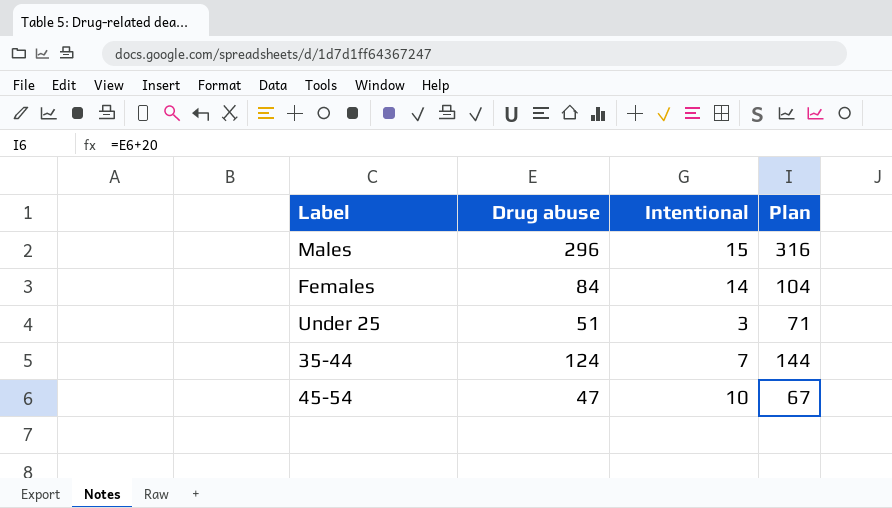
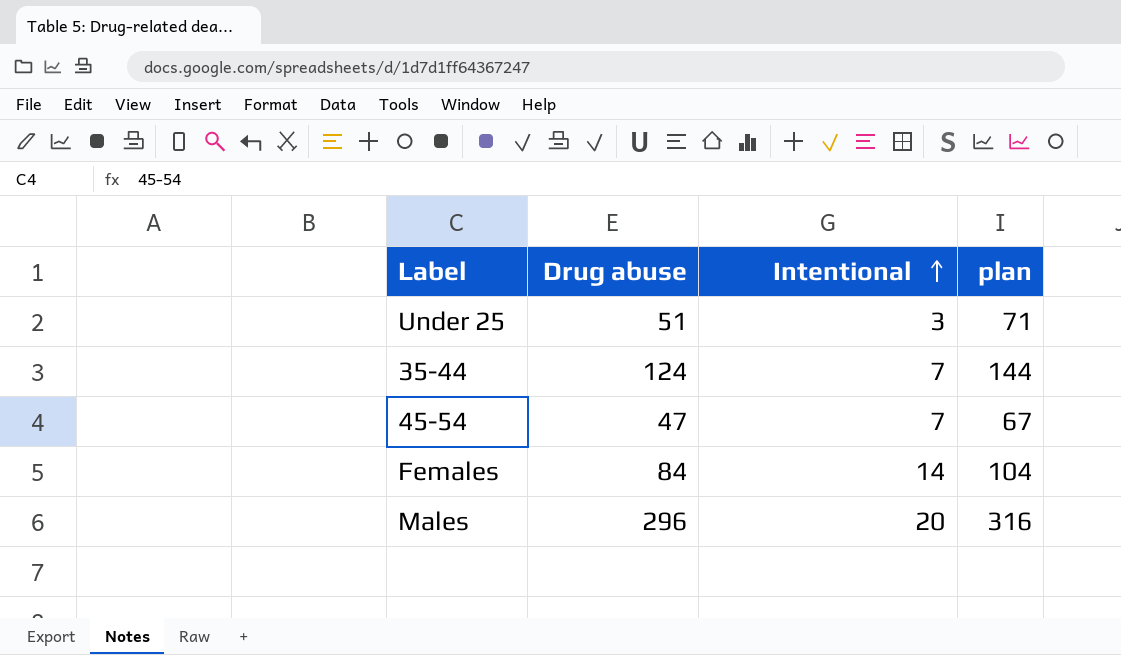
row order: none -> Intentional ascending
column name: Plan -> plan
45-54 | Intentional: 10 -> 7
Males | Intentional: 15 -> 20

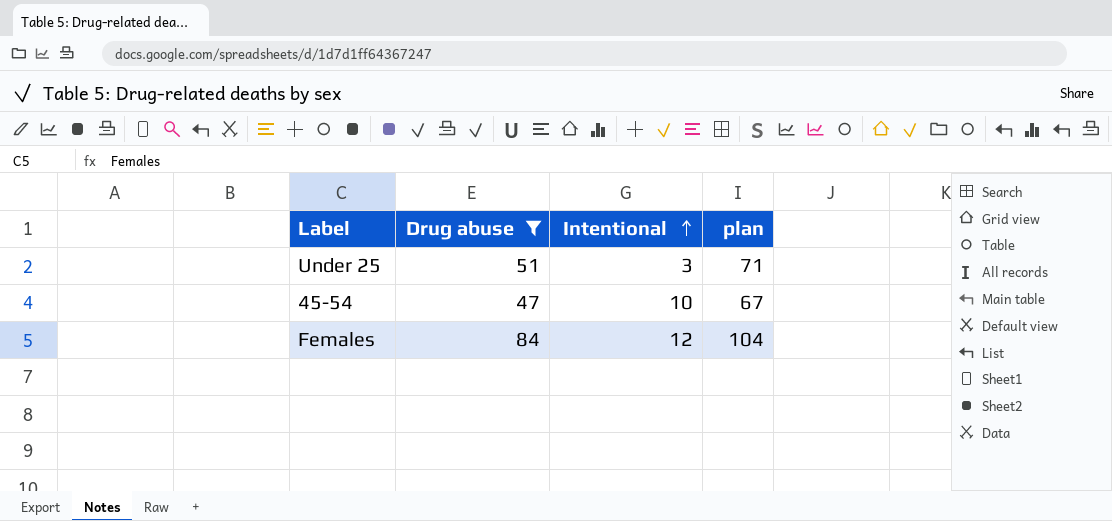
filter: none -> Drug abuse <= 84
45-54 | Intentional: 7 -> 10
Females | Intentional: 14 -> 12

